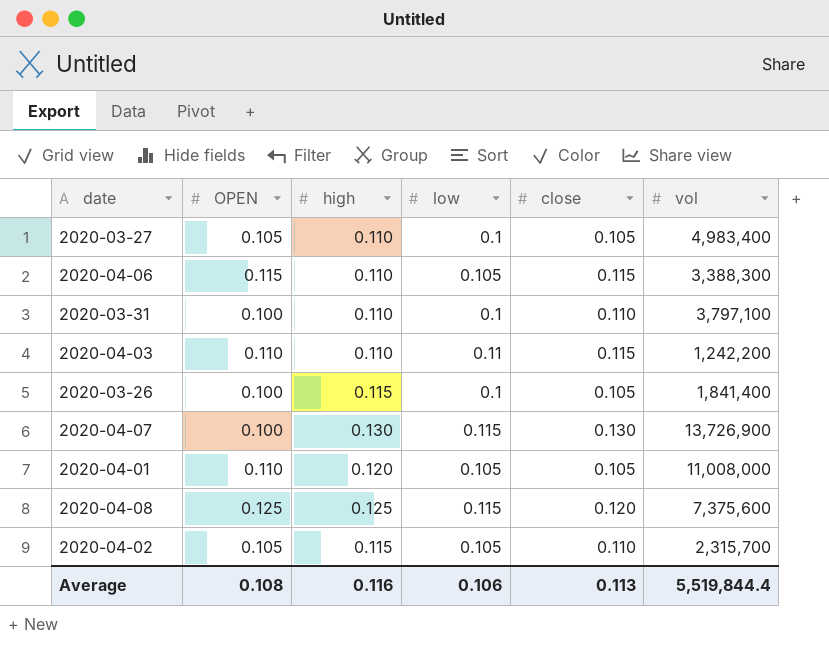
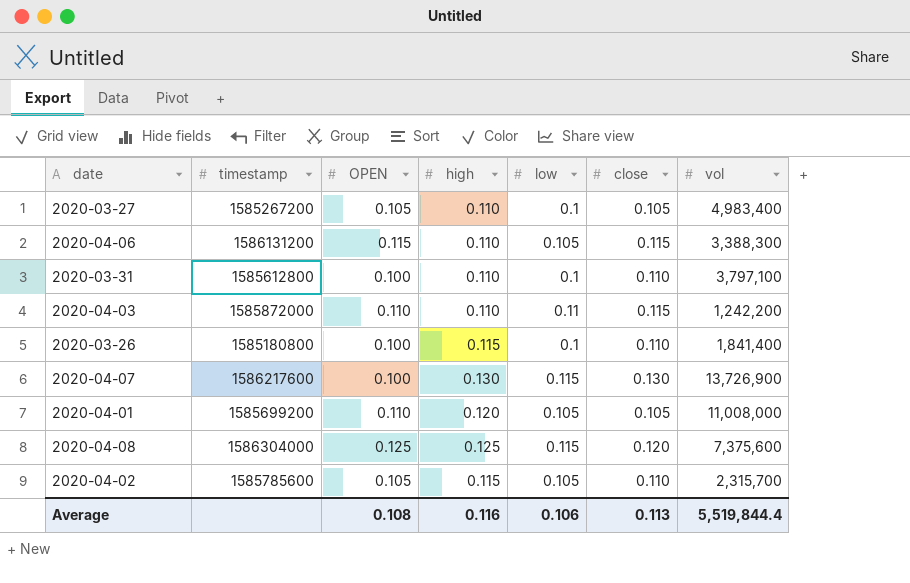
column timestamp | position: none -> 2
2020-03-26 | close: 0.105 -> 0.110

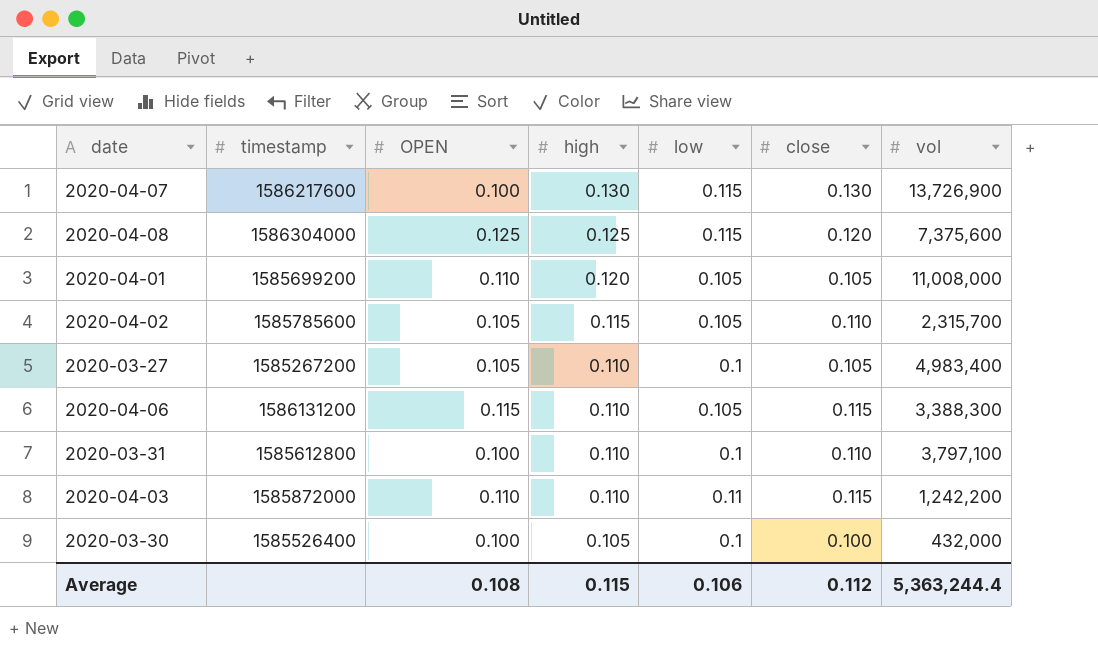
row order: none -> high descending
row 2020-03-26: 1585180800 | 0.100 | 0.115 | 0.1 | 0.110 | 1,841,400 -> none
row 2020-03-30: none -> 1585526400 | 0.100 | 0.105 | 0.1 | 0.100 | 432,000
Average | high: 0.116 -> 0.115
Average | close: 0.113 -> 0.112
Average | vol: 5,519,844.4 -> 5,363,244.4

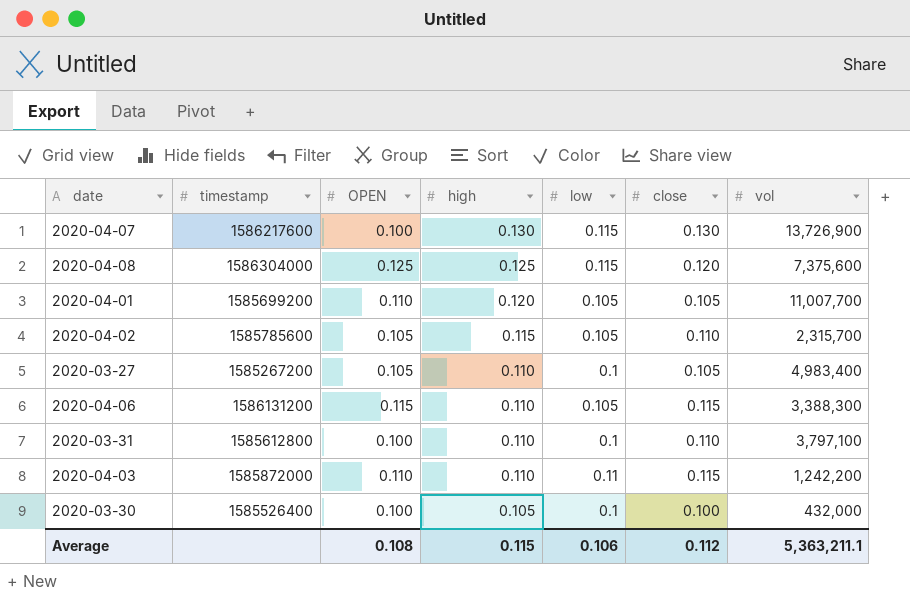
2020-04-01 | vol: 11,008,000 -> 11,007,700
Average | vol: 5,363,244.4 -> 5,363,211.1

